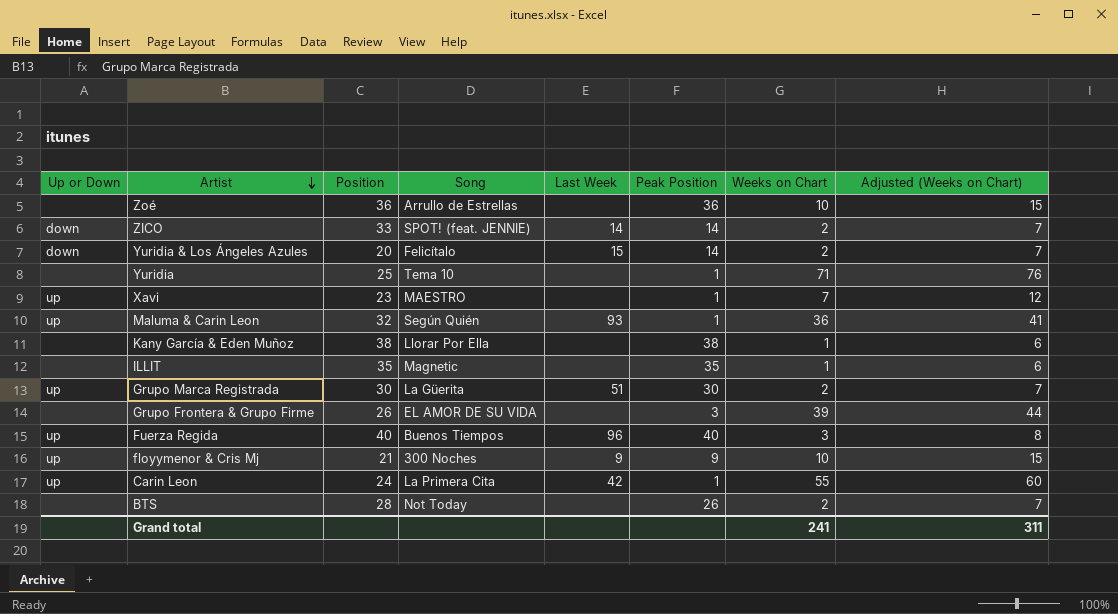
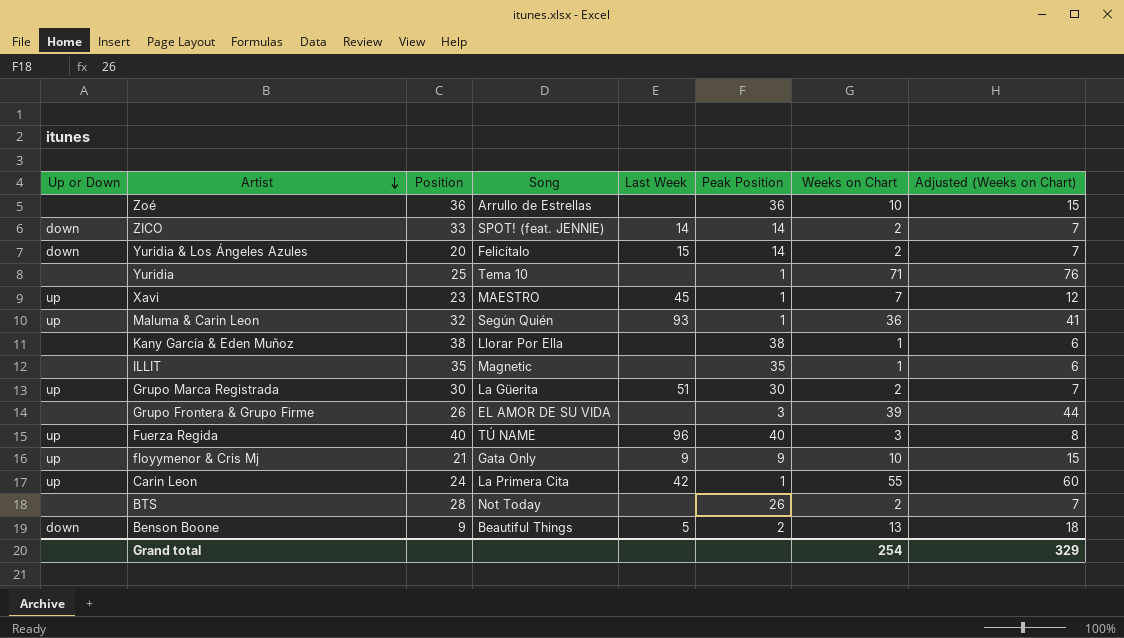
Xavi | Last Week: none -> 45
Fuerza Regida | Song: Buenos Tiempos -> TÚ NAME
floyymenor & Cris Mj | Song: 300 Noches -> Gata Only
row Benson Boone: none -> down | 9 | Beautiful Things | 5 | 2 | 13 | 18
Grand total | Weeks on Chart: 241 -> 254
Grand total | Adjusted (Weeks on Chart): 311 -> 329

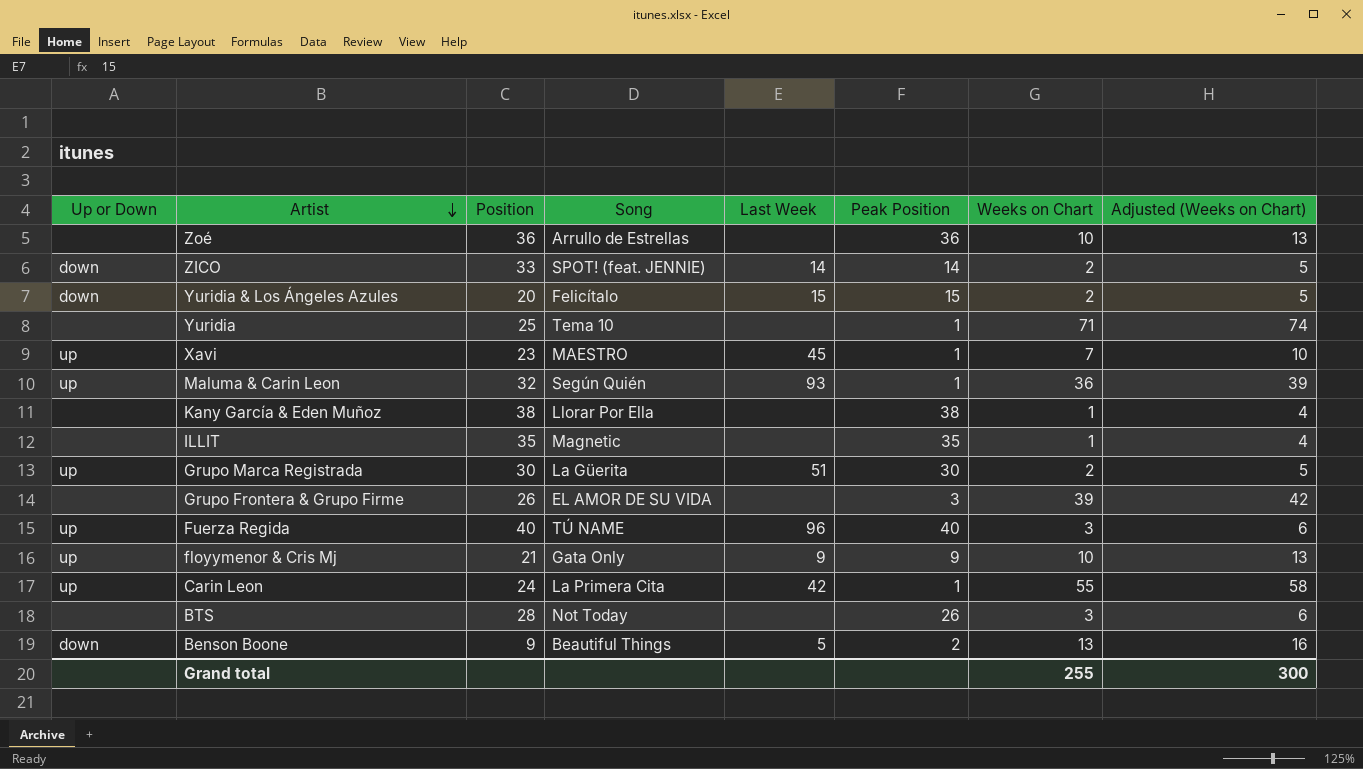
column Adjusted (Weeks on Chart) | formula: [Weeks on Chart] + 5 -> [Weeks on Chart] + 3
Yuridia & Los Ángeles Azules | Peak Position: 14 -> 15
BTS | Weeks on Chart: 2 -> 3
Grand total | Weeks on Chart: 254 -> 255
Grand total | Adjusted (Weeks on Chart): 329 -> 300

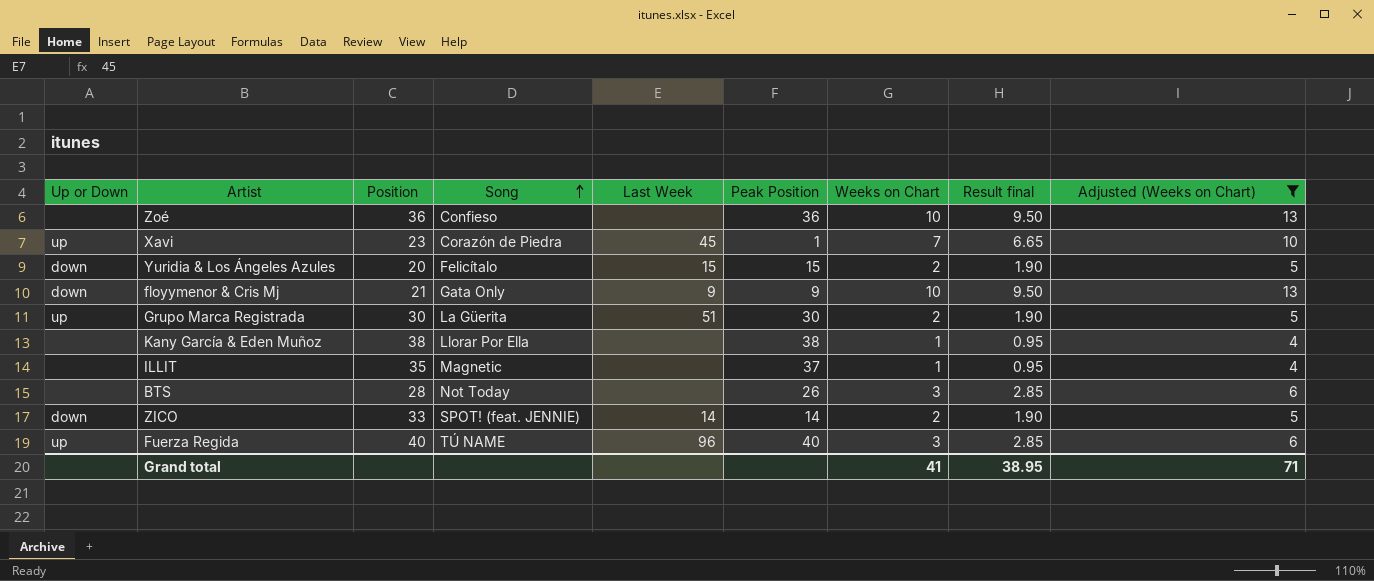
filter: none -> Adjusted (Weeks on Chart) <= 13
row order: Artist descending -> Song ascending
column Result final | formula: none -> [Weeks on Chart] * 0.95
Zoé | Song: Arrullo de Estrellas -> Confieso
Xavi | Song: MAESTRO -> Corazón de Piedra
floyymenor & Cris Mj | Up or Down: up -> down
ILLIT | Peak Position: 35 -> 37
Grand total | Weeks on Chart: 255 -> 41
Grand total | Adjusted (Weeks on Chart): 300 -> 71

